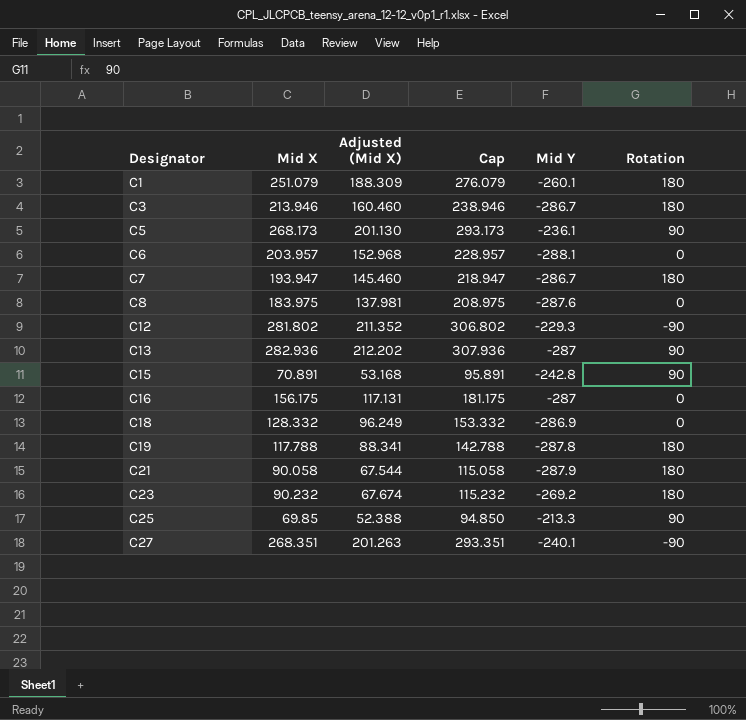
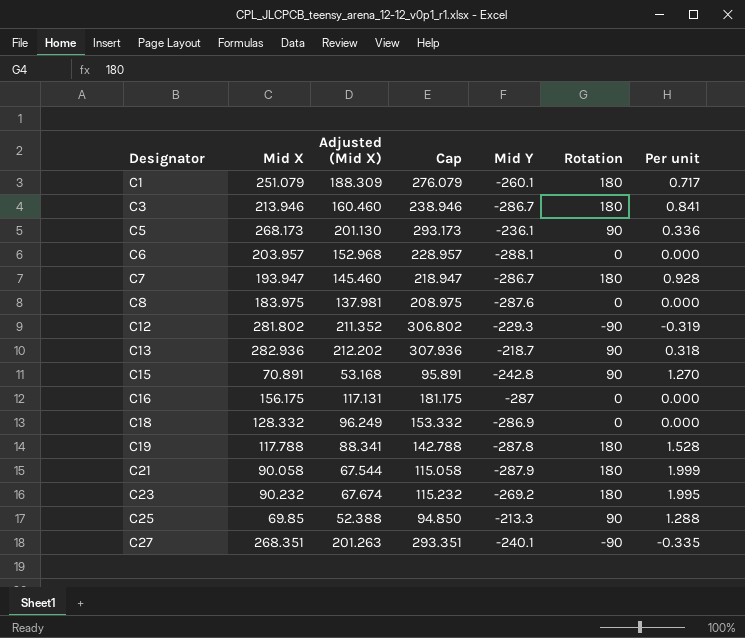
column Per unit | formula: none -> [Rotation] / [Mid X]
C13 | Mid Y: -287 -> -218.7

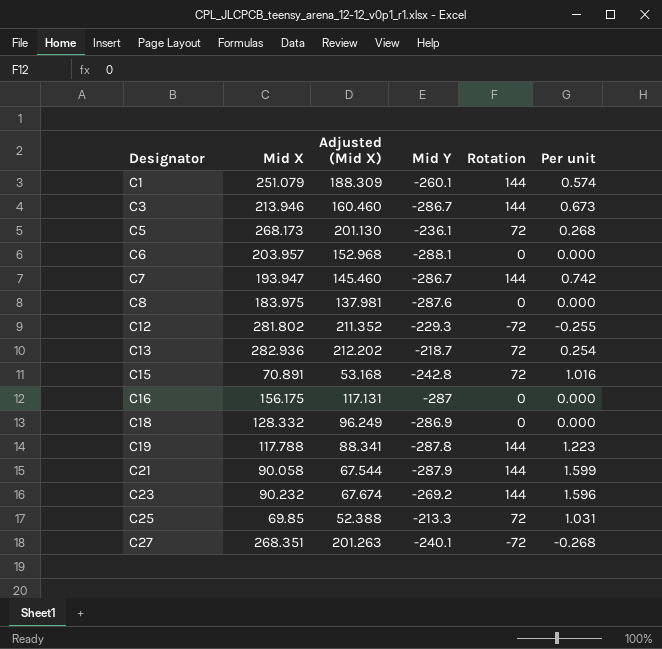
column Cap | formula: [Mid X] + 25 -> none
C1 | Rotation: 180 -> 144
C1 | Per unit: 0.717 -> 0.574
C3 | Rotation: 180 -> 144
C3 | Per unit: 0.841 -> 0.673
C5 | Rotation: 90 -> 72
C5 | Per unit: 0.336 -> 0.268
C7 | Rotation: 180 -> 144
C7 | Per unit: 0.928 -> 0.742
C12 | Rotation: -90 -> -72
C12 | Per unit: -0.319 -> -0.255
C13 | Rotation: 90 -> 72
C13 | Per unit: 0.318 -> 0.254
C15 | Rotation: 90 -> 72
C15 | Per unit: 1.270 -> 1.016
C19 | Rotation: 180 -> 144
C19 | Per unit: 1.528 -> 1.223
C21 | Rotation: 180 -> 144
C21 | Per unit: 1.999 -> 1.599
C23 | Rotation: 180 -> 144
C23 | Per unit: 1.995 -> 1.596
C25 | Rotation: 90 -> 72
C25 | Per unit: 1.288 -> 1.031
C27 | Rotation: -90 -> -72
C27 | Per unit: -0.335 -> -0.268

